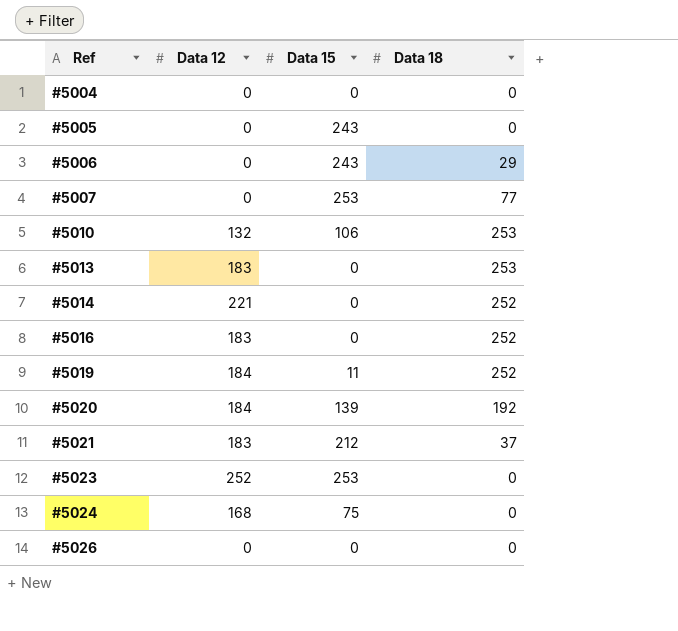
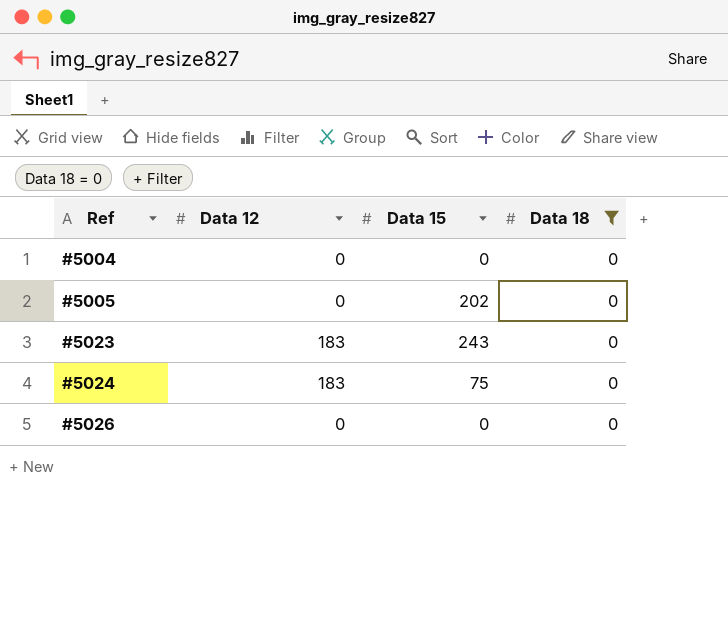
filter: none -> Data 18 = 0
#5005 | Data 15: 243 -> 202
#5023 | Data 12: 252 -> 183
#5023 | Data 15: 253 -> 243
#5024 | Data 12: 168 -> 183

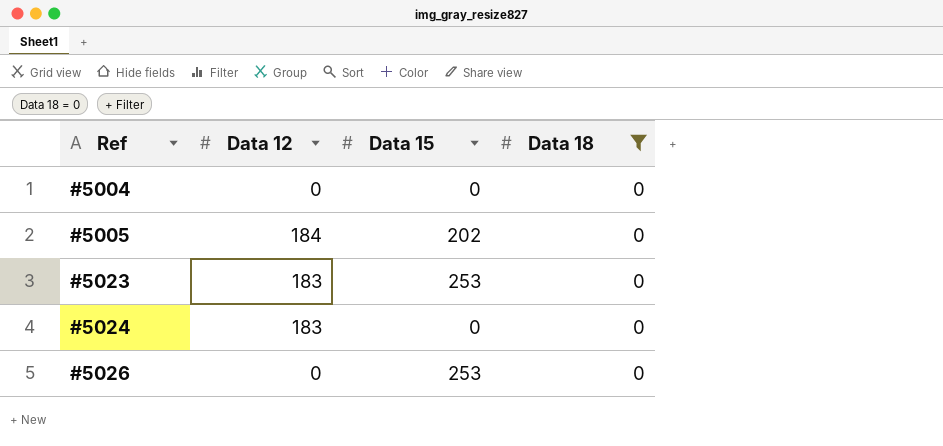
#5005 | Data 12: 0 -> 184
#5023 | Data 15: 243 -> 253
#5024 | Data 15: 75 -> 0
#5026 | Data 15: 0 -> 253

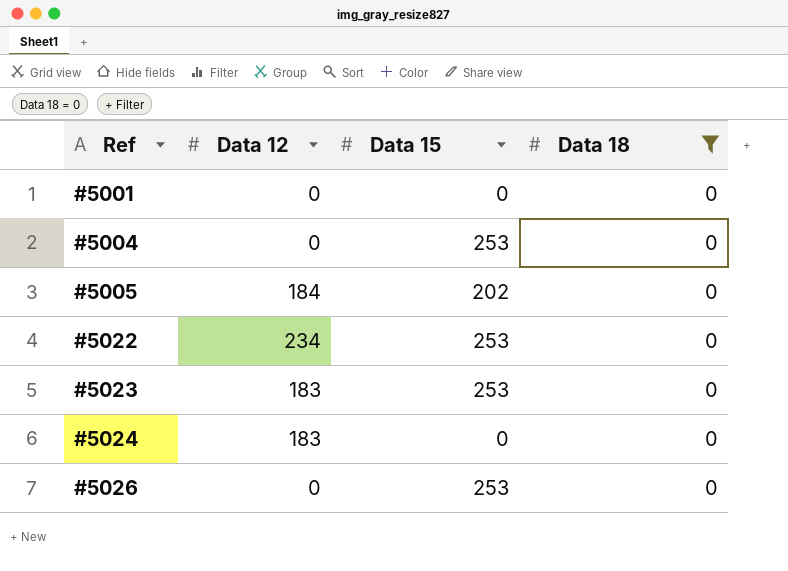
row #5001: none -> 0 | 0 | 0
#5004 | Data 15: 0 -> 253
row #5022: none -> 234 | 253 | 0

